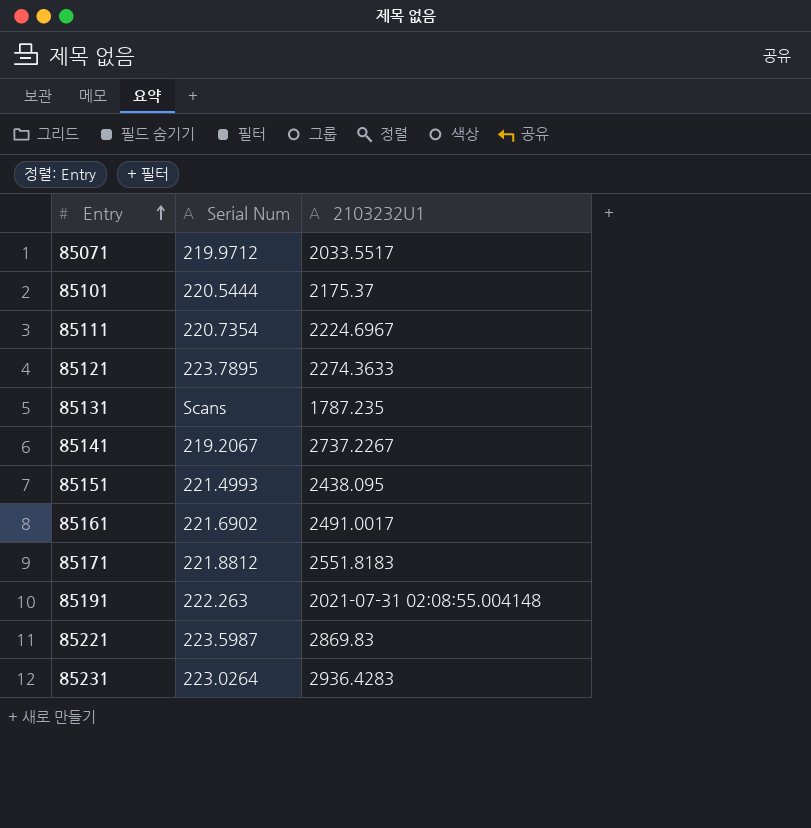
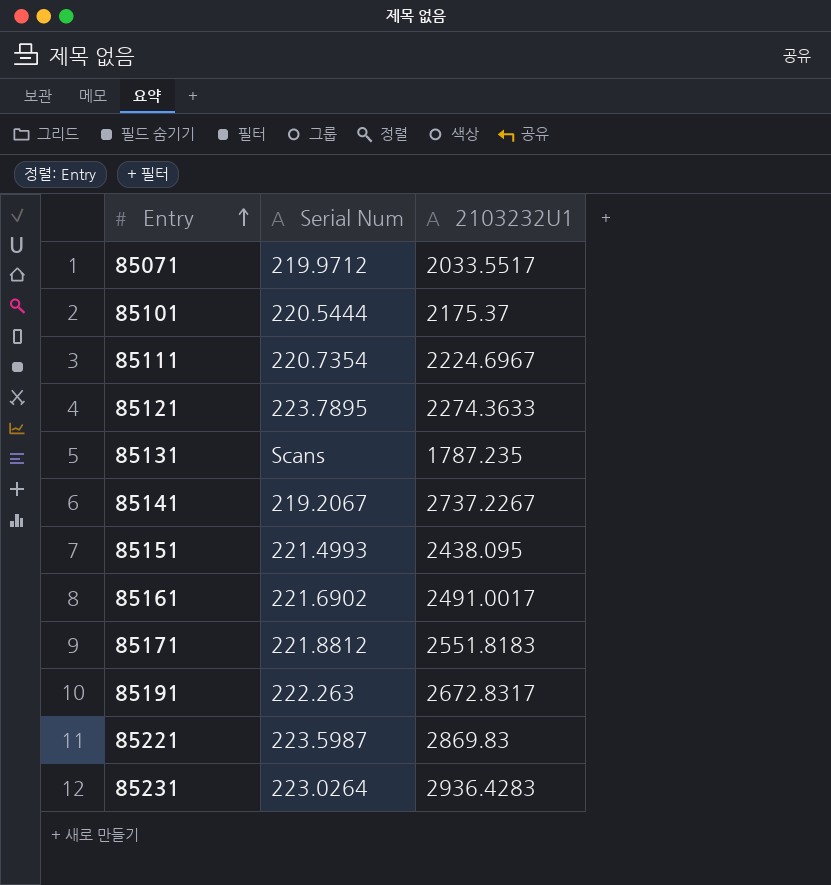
85191 | 2103232U1: 2021-07-31 02:08:55.004148 -> 2672.8317

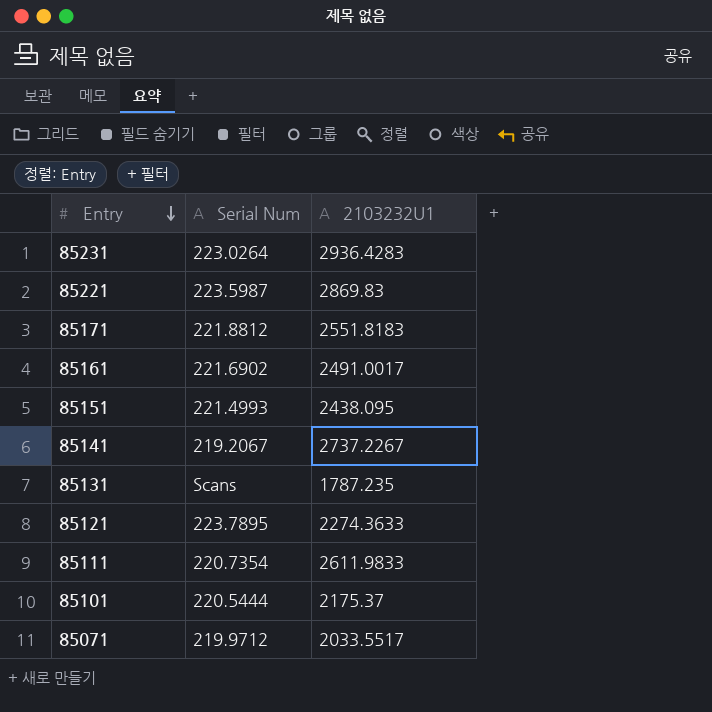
row order: Entry ascending -> Entry descending
row 85191: 222.263 | 2672.8317 -> none
85111 | 2103232U1: 2224.6967 -> 2611.9833

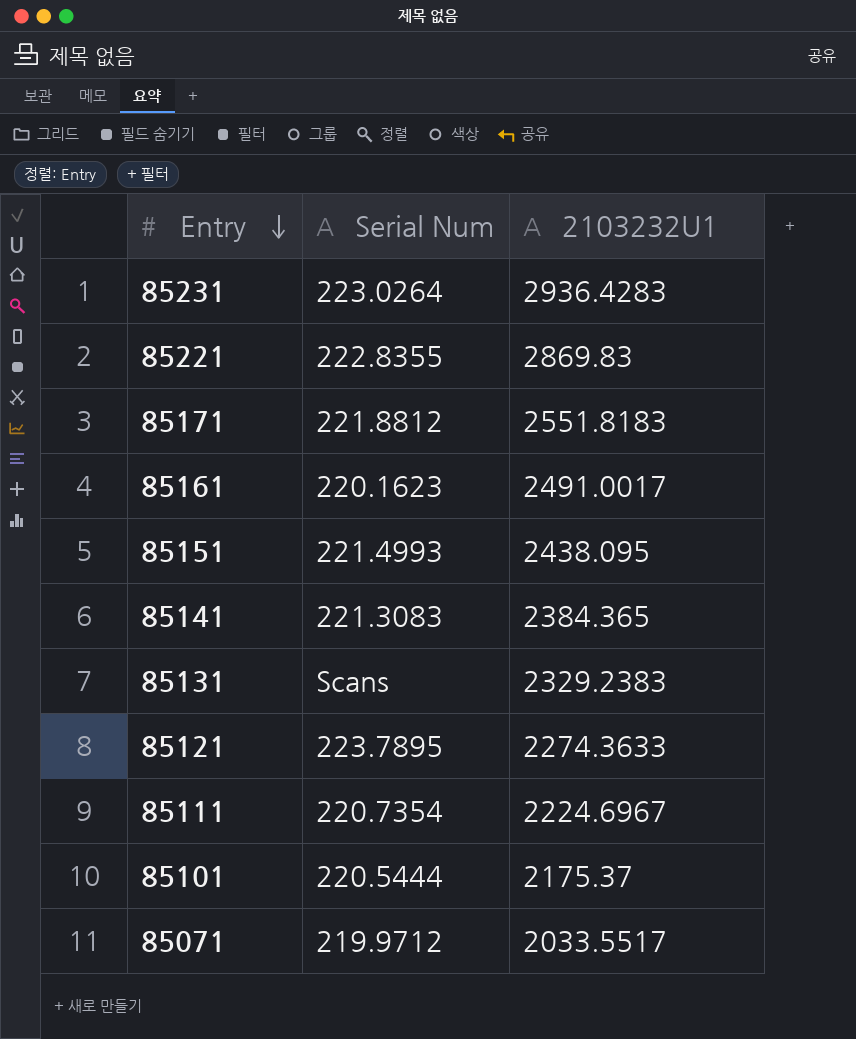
85221 | Serial Num: 223.5987 -> 222.8355
85161 | Serial Num: 221.6902 -> 220.1623
85141 | Serial Num: 219.2067 -> 221.3083
85141 | 2103232U1: 2737.2267 -> 2384.365
85131 | 2103232U1: 1787.235 -> 2329.2383
85111 | 2103232U1: 2611.9833 -> 2224.6967

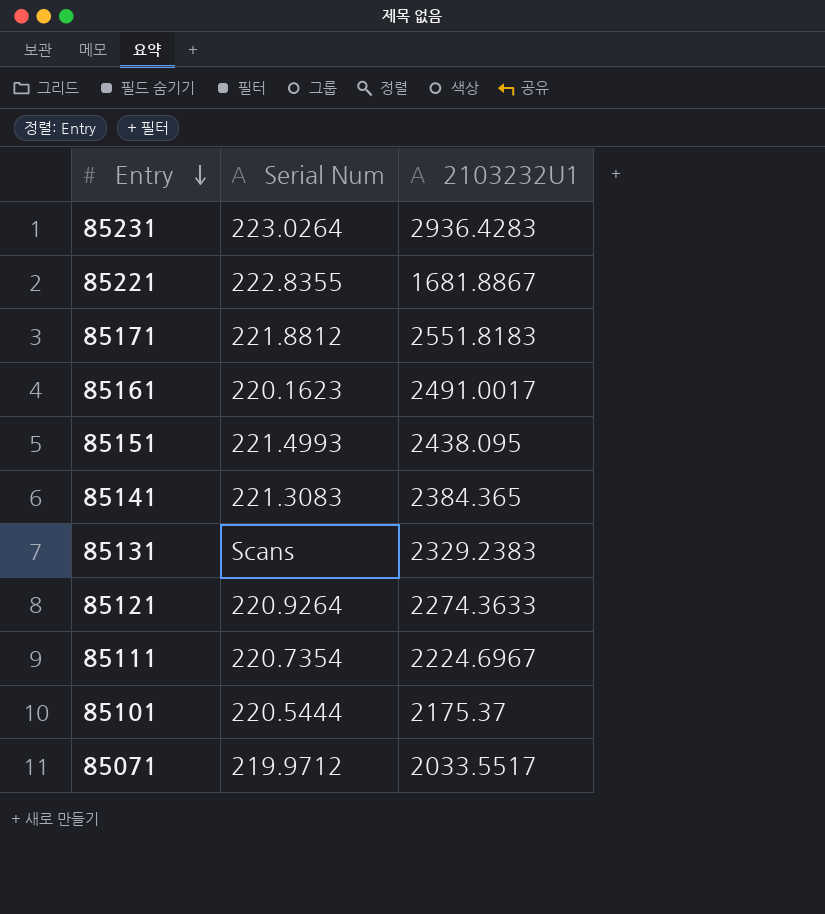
85221 | 2103232U1: 2869.83 -> 1681.8867
85121 | Serial Num: 223.7895 -> 220.9264

